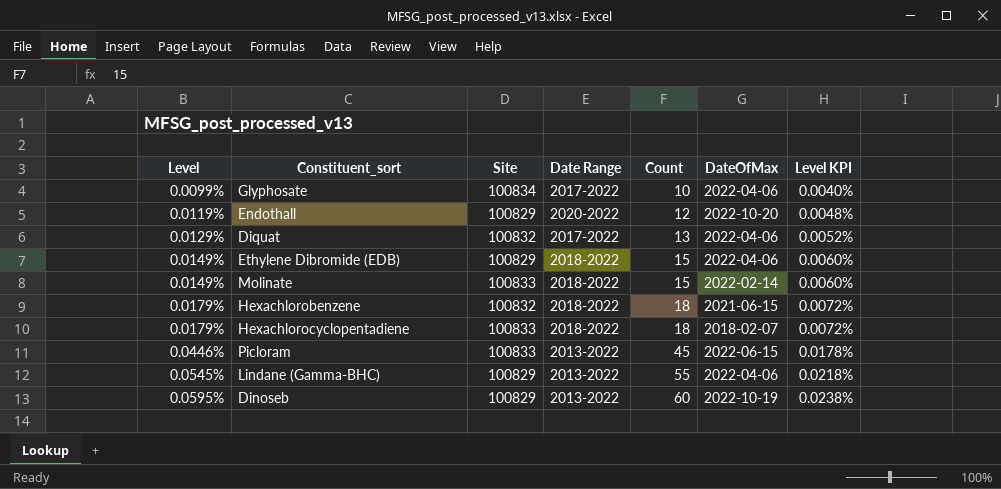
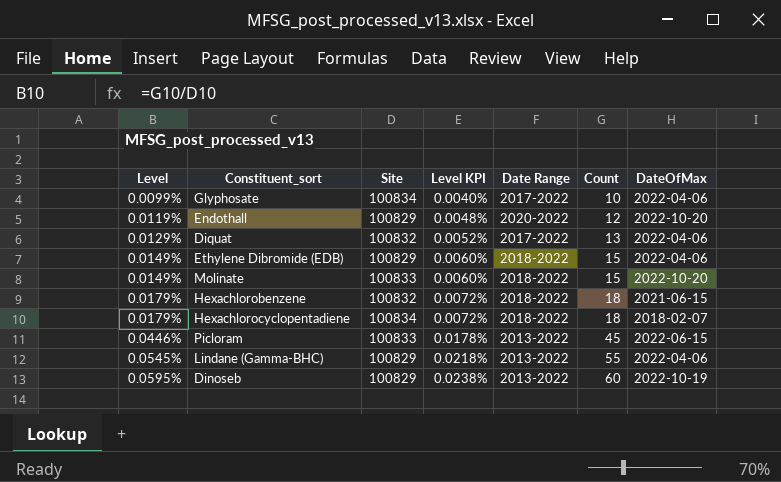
column Level KPI | position: 7 -> 4
Molinate | DateOfMax: 2022-02-14 -> 2022-10-20
Hexachlorocyclopentadiene | Site: 100833 -> 100834

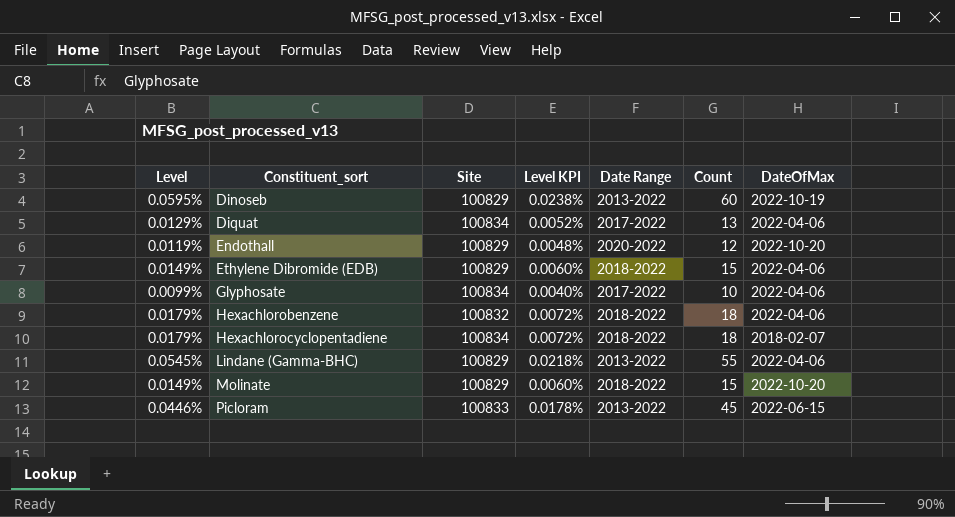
row order: Level ascending -> Constituent_sort ascending
Diquat | Site: 100832 -> 100834
Hexachlorobenzene | DateOfMax: 2021-06-15 -> 2022-04-06
Molinate | Site: 100833 -> 100829

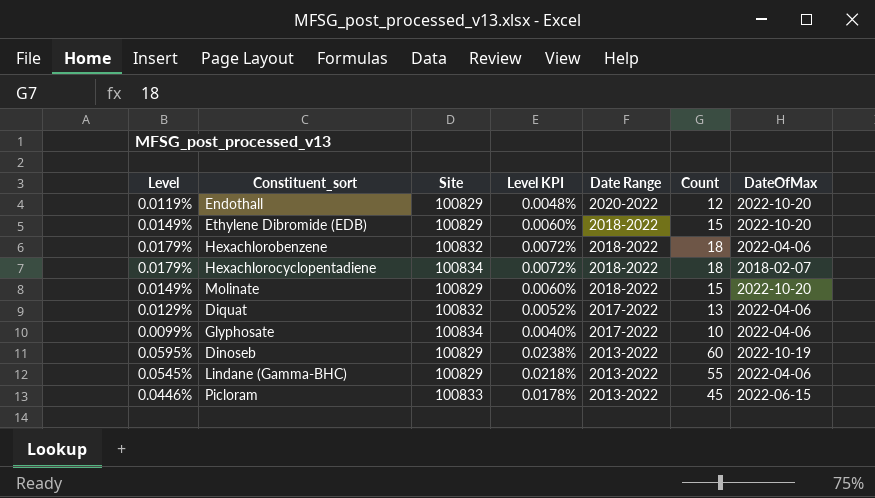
row order: Constituent_sort ascending -> Date Range descending
Ethylene Dibromide (EDB) | DateOfMax: 2022-04-06 -> 2022-10-20
Diquat | Site: 100834 -> 100832

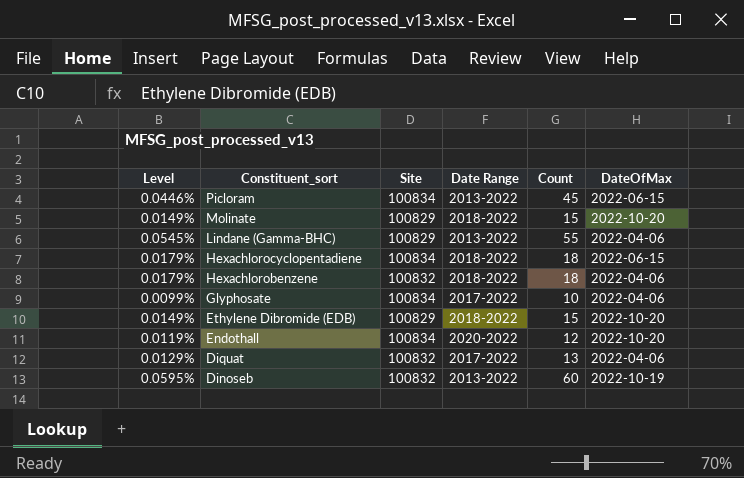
row order: Date Range descending -> Constituent_sort descending
column Level KPI | formula: [Level] * 0.4 -> none
Picloram | Site: 100833 -> 100834
Hexachlorocyclopentadiene | DateOfMax: 2018-02-07 -> 2022-06-15
Endothall | Site: 100829 -> 100834
Dinoseb | Site: 100829 -> 100832

